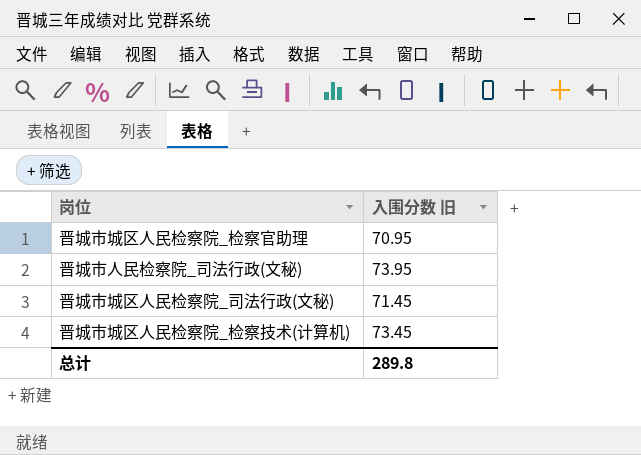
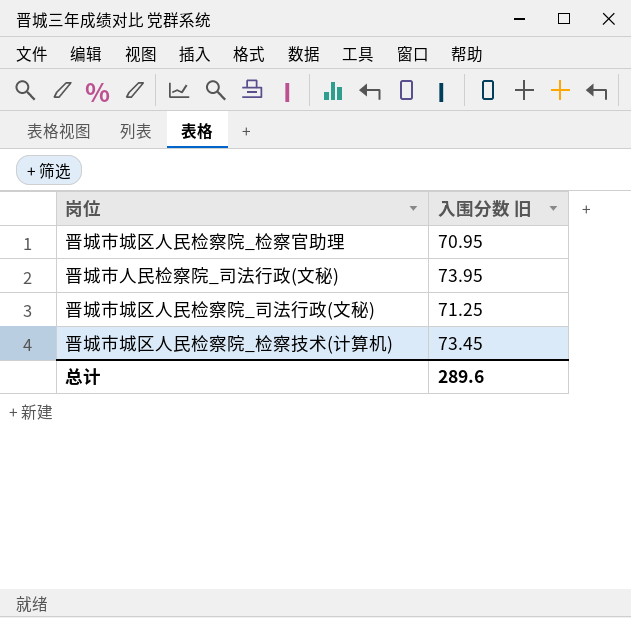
晋城市城区人民检察院_司法行政(文秘) | 入围分数 旧: 71.45 -> 71.25
总计 | 入围分数 旧: 289.8 -> 289.6

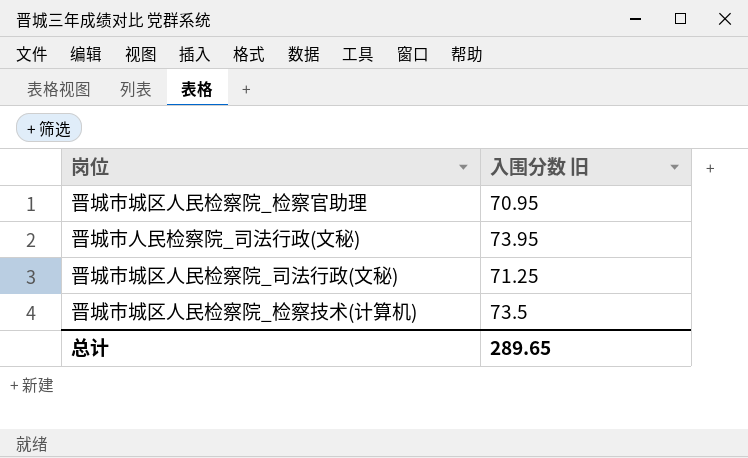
晋城市城区人民检察院_检察技术(计算机) | 入围分数 旧: 73.45 -> 73.5
总计 | 入围分数 旧: 289.6 -> 289.65

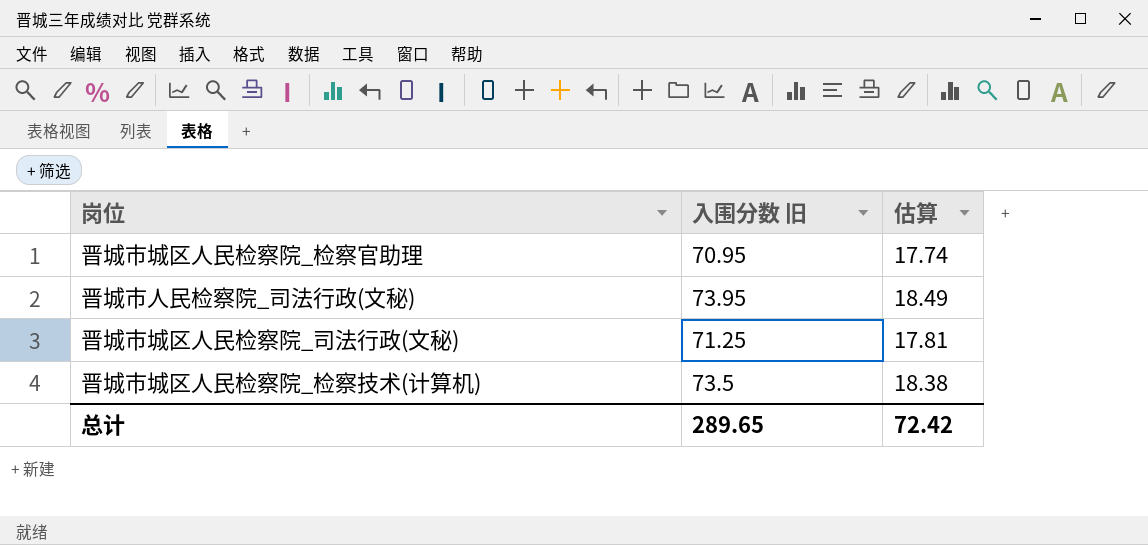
column 估算 | formula: none -> [入围分数 旧] * 0.25

